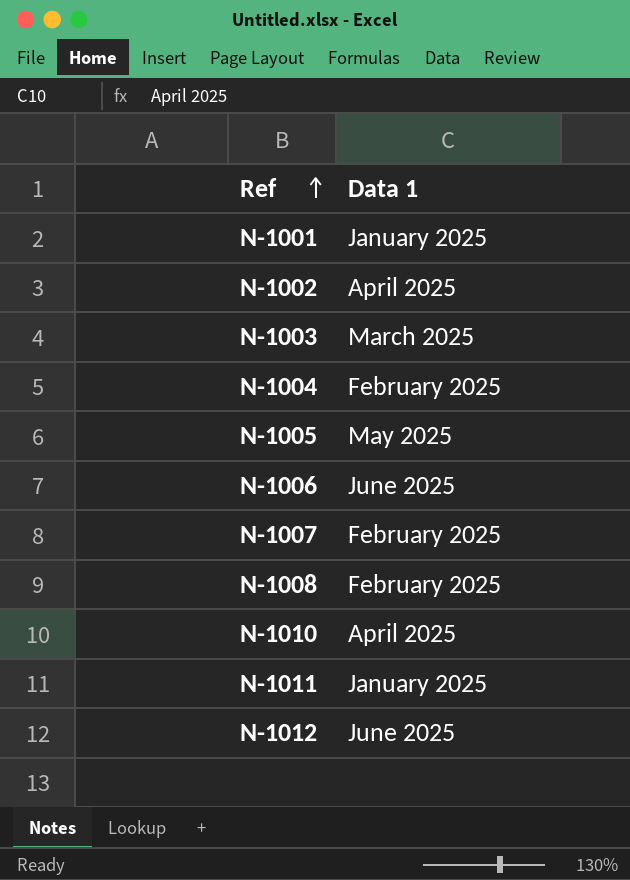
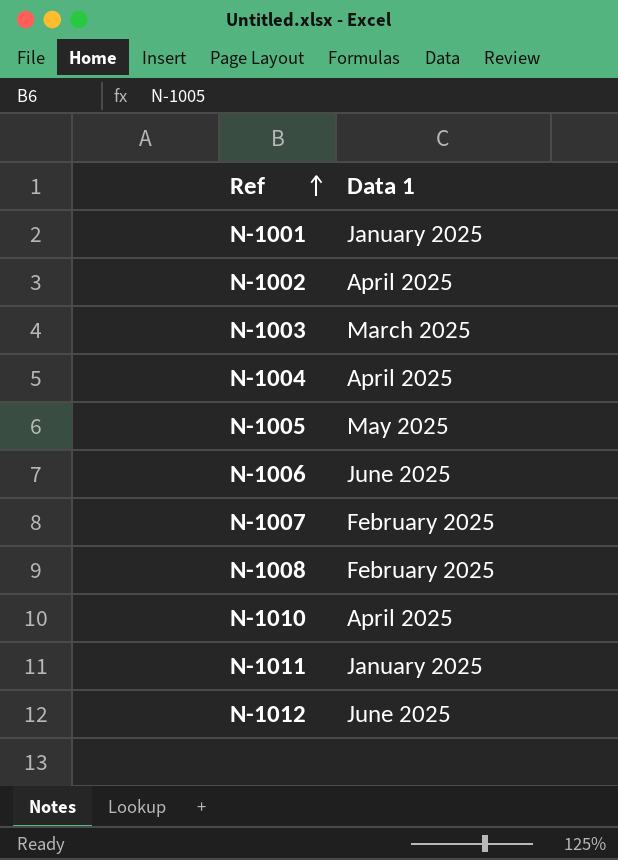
N-1004 | Data 1: February 2025 -> April 2025

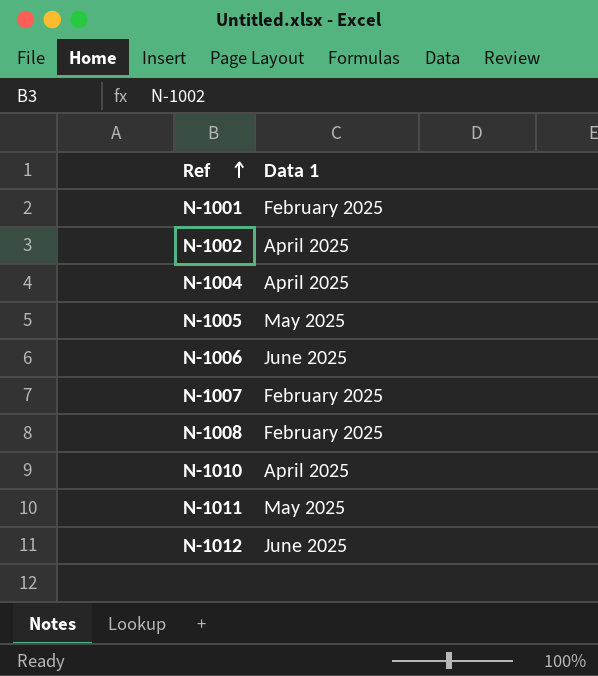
row N-1003: March 2025 -> none
N-1001 | Data 1: January 2025 -> February 2025
N-1011 | Data 1: January 2025 -> May 2025

